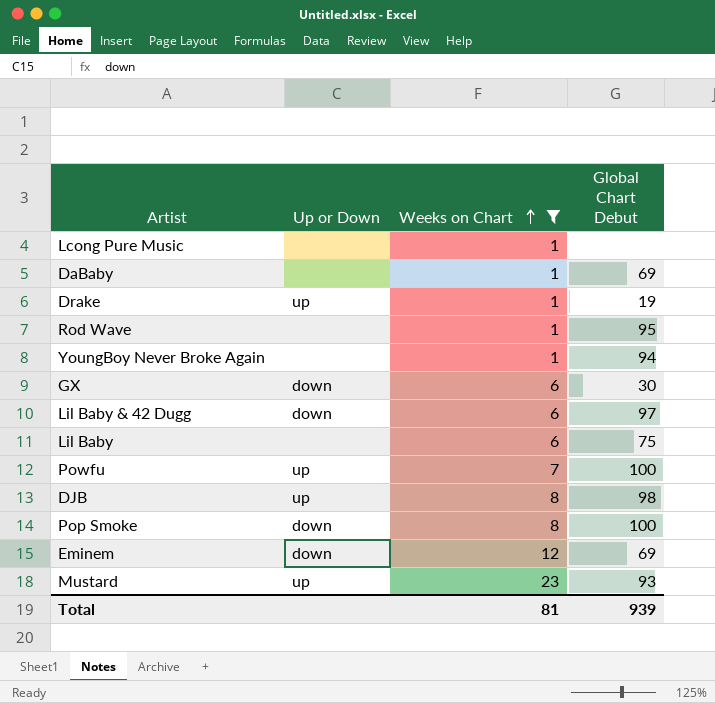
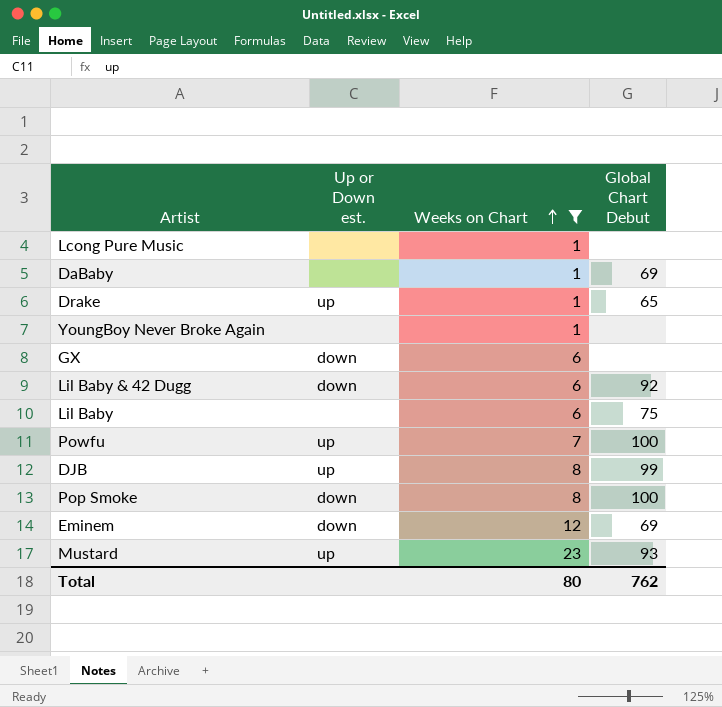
column name: Up or Down -> Up or Down est.
row Rod Wave: none | 1 | 95 -> none
Drake | Global Chart Debut: 19 -> 65
YoungBoy Never Broke Again | Global Chart Debut: 94 -> none
GX | Global Chart Debut: 30 -> none
Lil Baby & 42 Dugg | Global Chart Debut: 97 -> 92
DJB | Global Chart Debut: 98 -> 99
Total | Weeks on Chart: 81 -> 80
Total | Global Chart Debut: 939 -> 762

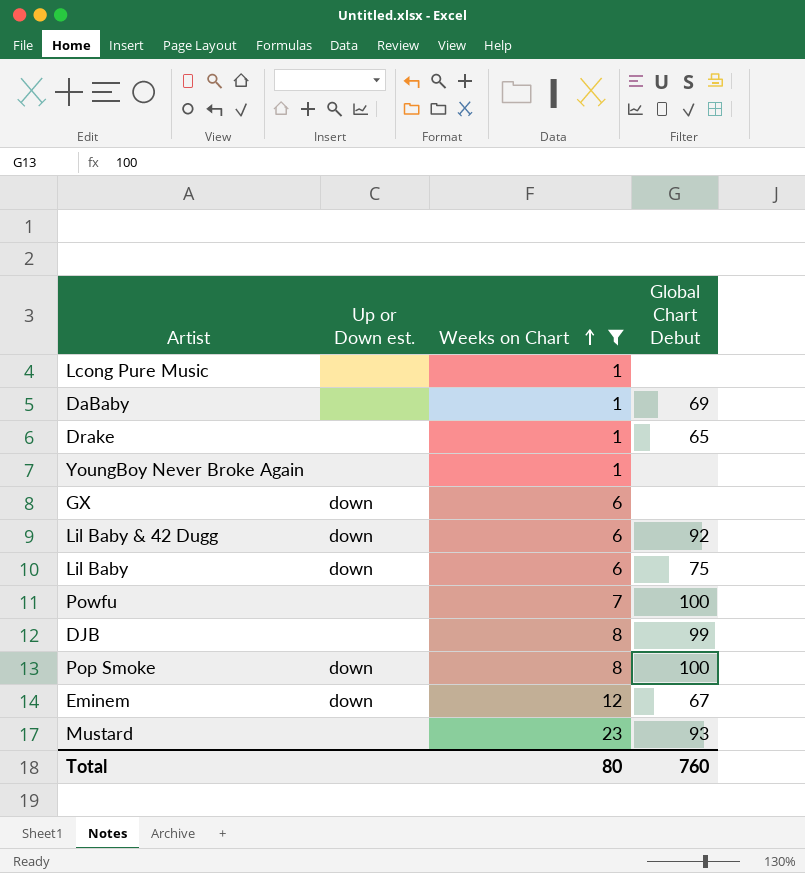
Drake | Up or Down est.: up -> none
Lil Baby | Up or Down est.: none -> down
Powfu | Up or Down est.: up -> none
DJB | Up or Down est.: up -> none
Eminem | Global Chart Debut: 69 -> 67
Mustard | Up or Down est.: up -> none
Total | Global Chart Debut: 762 -> 760

